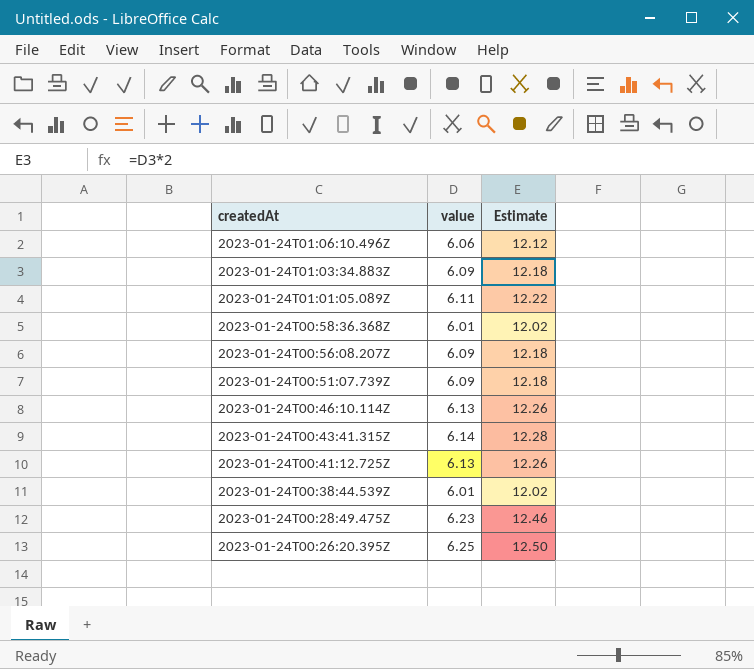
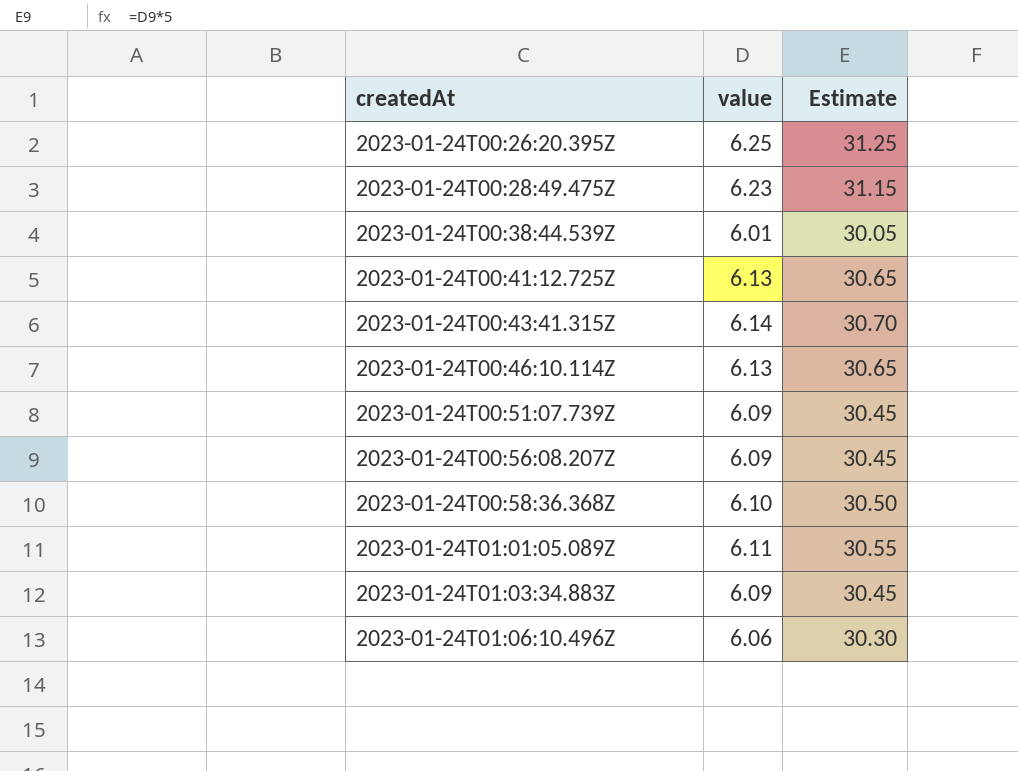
row order: createdAt descending -> createdAt ascending
column Estimate | formula: [value] * 2 -> [value] * 5
2023-01-24T00:58:36.368Z | value: 6.01 -> 6.10

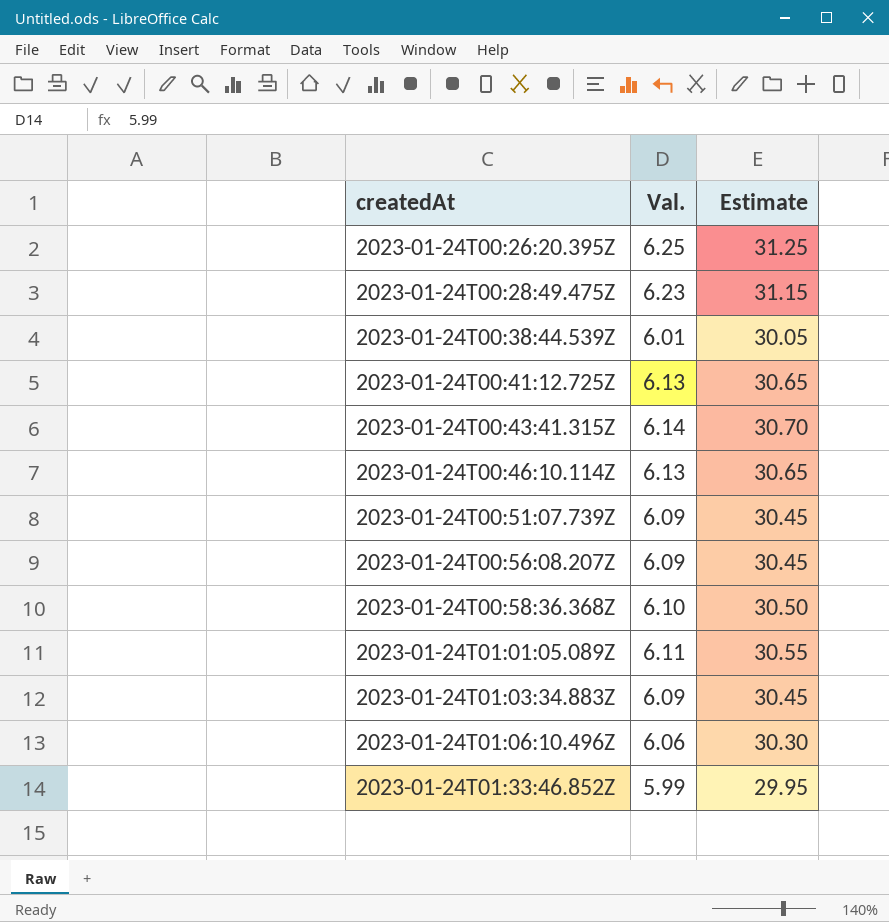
column name: value -> Val.
row 2023-01-24T01:33:46.852Z: none -> 5.99 | 29.95

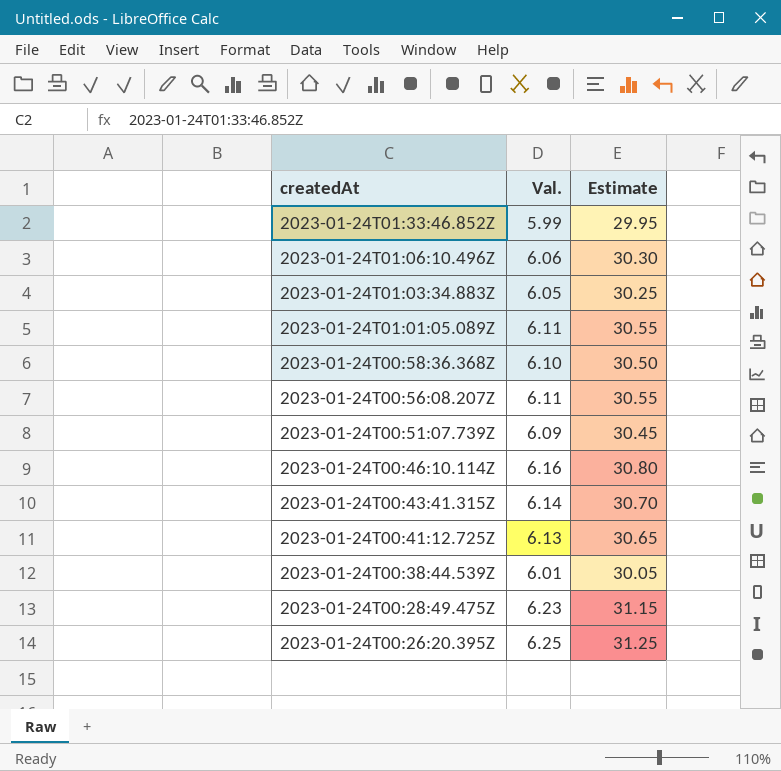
row order: createdAt ascending -> createdAt descending
2023-01-24T01:03:34.883Z | Val.: 6.09 -> 6.05
2023-01-24T01:03:34.883Z | Estimate: 30.45 -> 30.25
2023-01-24T00:56:08.207Z | Val.: 6.09 -> 6.11
2023-01-24T00:56:08.207Z | Estimate: 30.45 -> 30.55
2023-01-24T00:46:10.114Z | Val.: 6.13 -> 6.16
2023-01-24T00:46:10.114Z | Estimate: 30.65 -> 30.80

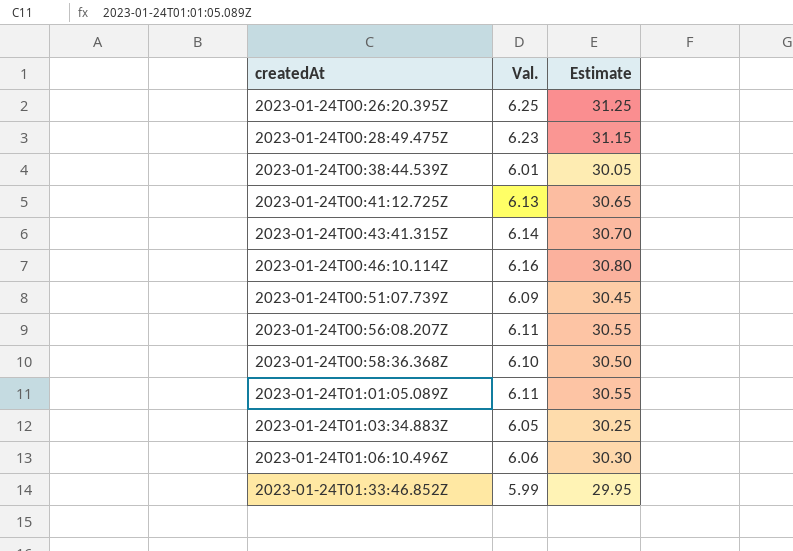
row order: createdAt descending -> createdAt ascending

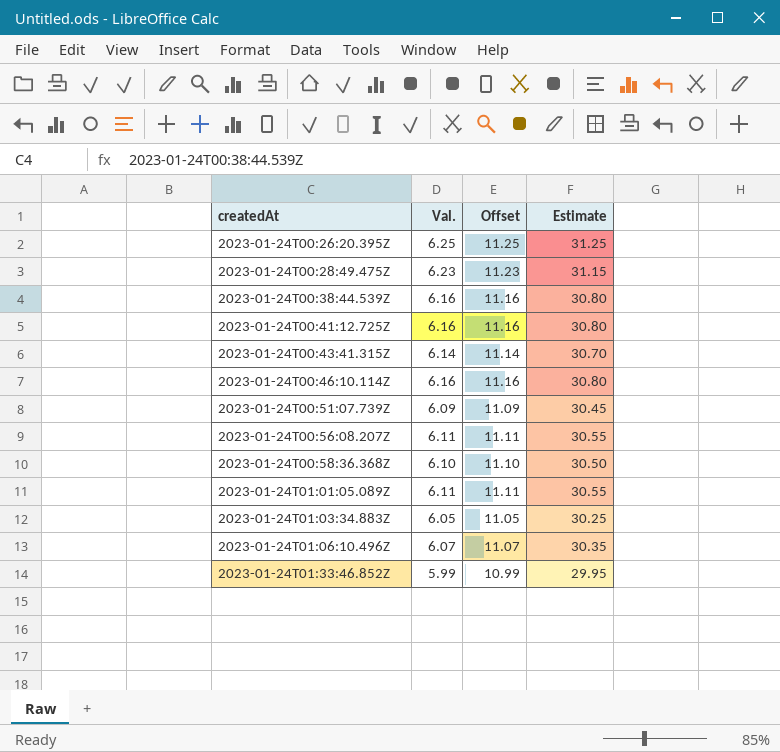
column Offset | formula: none -> [Val.] + 5
2023-01-24T00:38:44.539Z | Val.: 6.01 -> 6.16
2023-01-24T00:38:44.539Z | Estimate: 30.05 -> 30.80
2023-01-24T00:41:12.725Z | Val.: 6.13 -> 6.16
2023-01-24T00:41:12.725Z | Estimate: 30.65 -> 30.80
2023-01-24T01:06:10.496Z | Val.: 6.06 -> 6.07
2023-01-24T01:06:10.496Z | Estimate: 30.30 -> 30.35

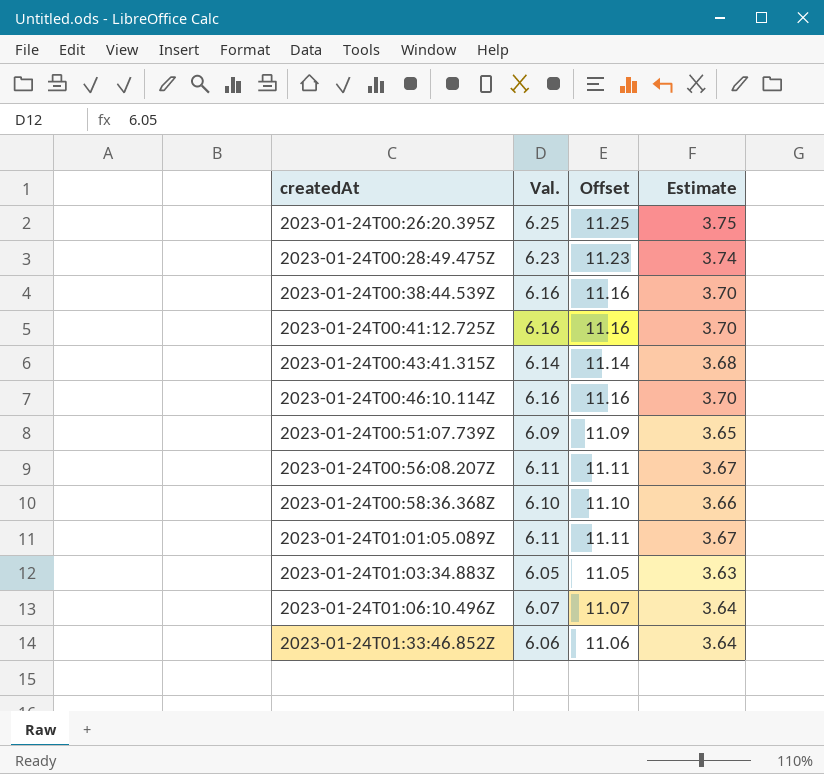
column Estimate | formula: [Val.] * 5 -> [Val.] * 0.6
2023-01-24T01:33:46.852Z | Val.: 5.99 -> 6.06
2023-01-24T01:33:46.852Z | Offset: 10.99 -> 11.06

